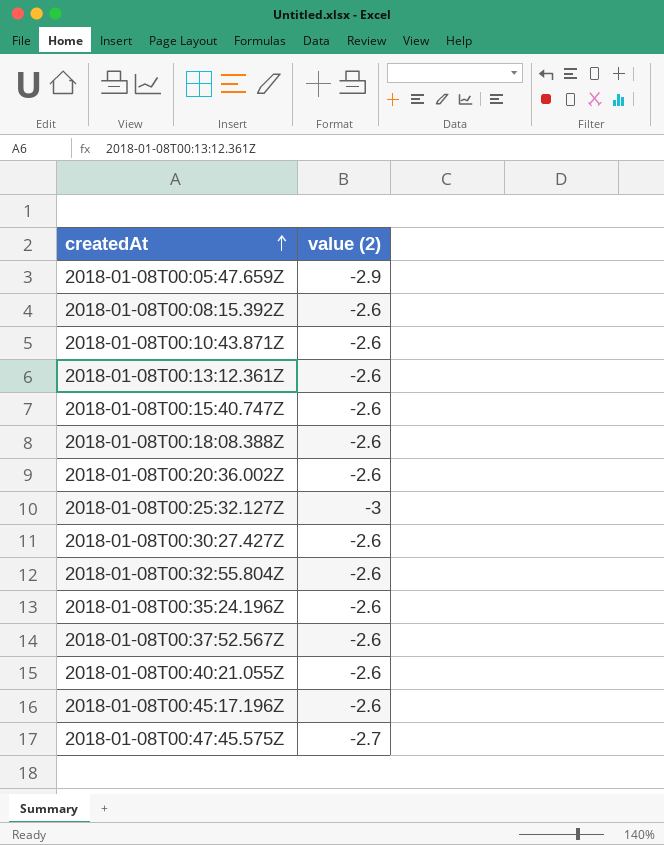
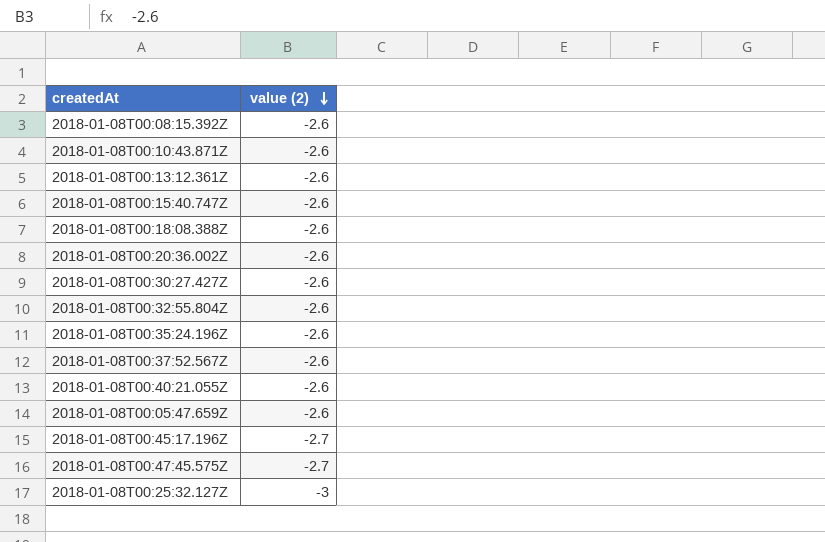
row order: createdAt ascending -> value (2) descending
2018-01-08T00:05:47.659Z | value (2): -2.9 -> -2.6
2018-01-08T00:45:17.196Z | value (2): -2.6 -> -2.7

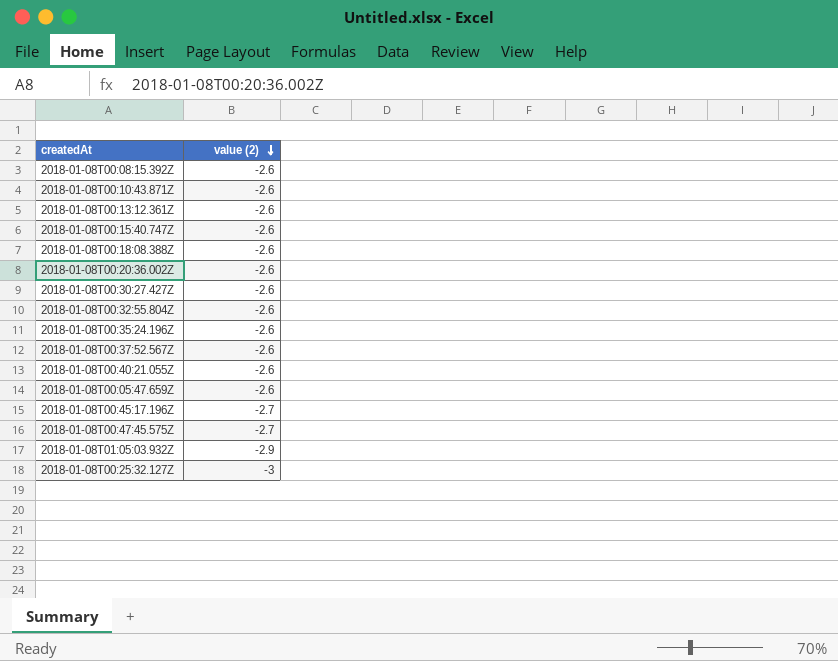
row 2018-01-08T01:05:03.932Z: none -> -2.9

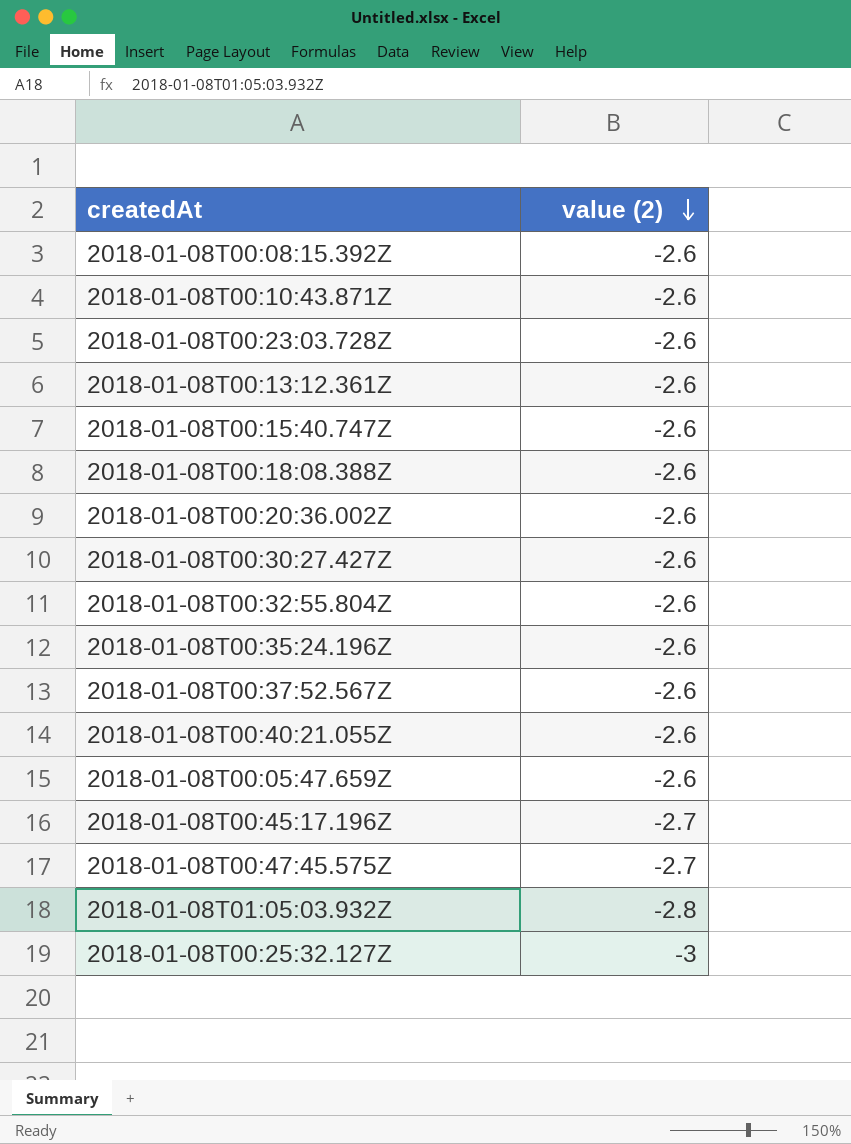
row 2018-01-08T00:23:03.728Z: none -> -2.6
2018-01-08T01:05:03.932Z | value (2): -2.9 -> -2.8

